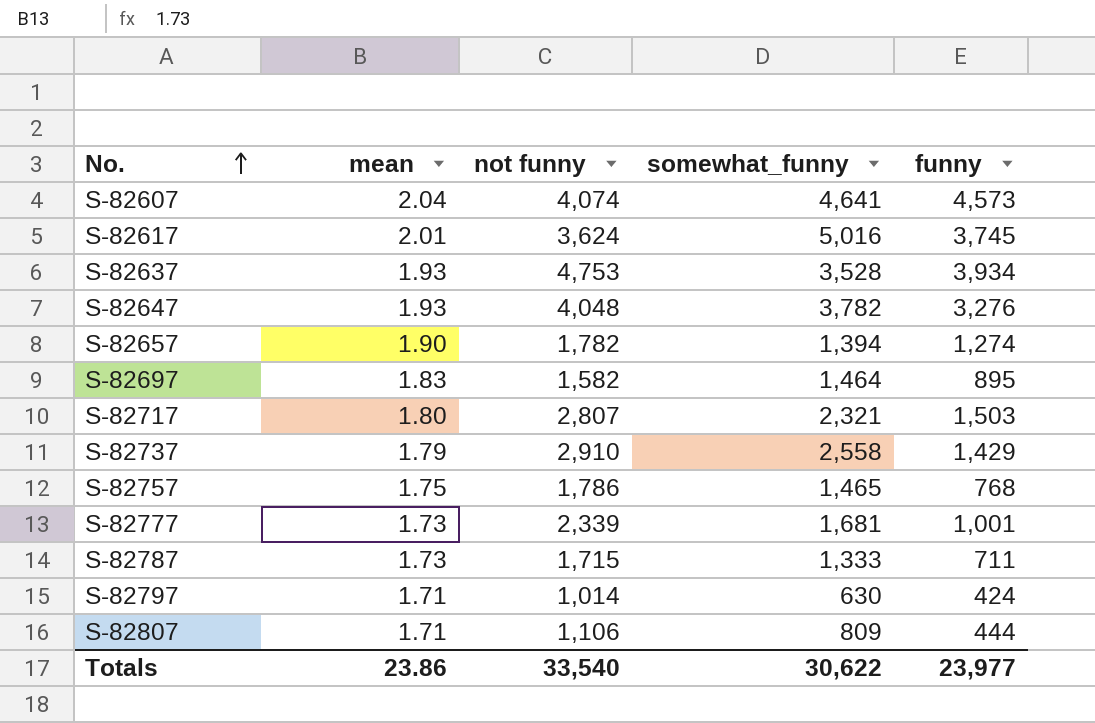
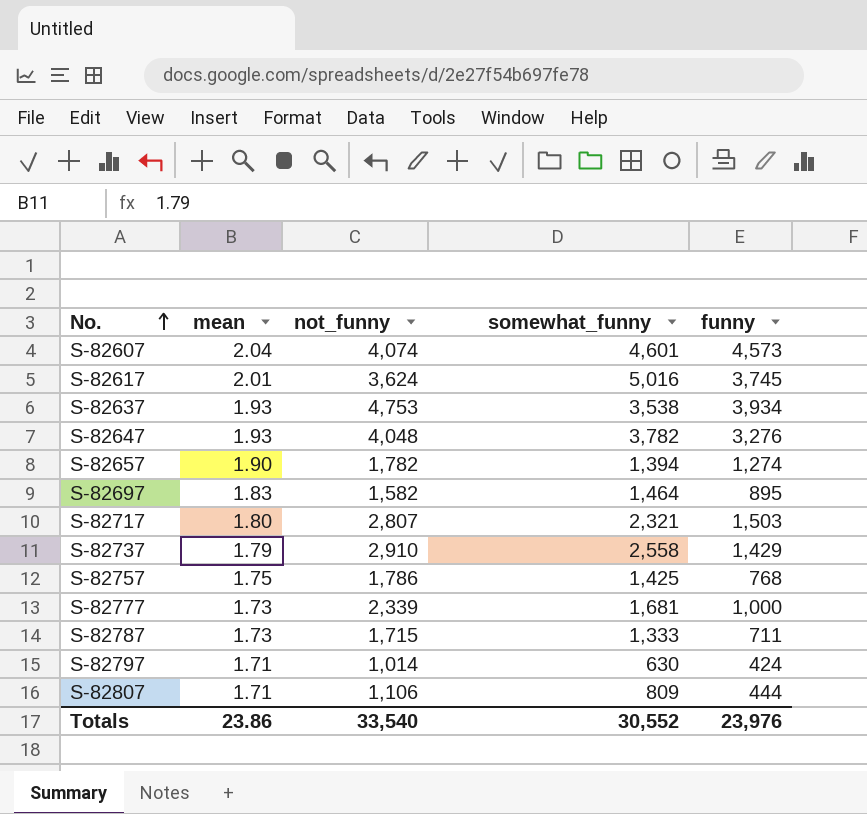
column name: not funny -> not_funny
S-82607 | somewhat_funny: 4,641 -> 4,601
S-82637 | somewhat_funny: 3,528 -> 3,538
S-82757 | somewhat_funny: 1,465 -> 1,425
S-82777 | funny: 1,001 -> 1,000
Totals | somewhat_funny: 30,622 -> 30,552
Totals | funny: 23,977 -> 23,976

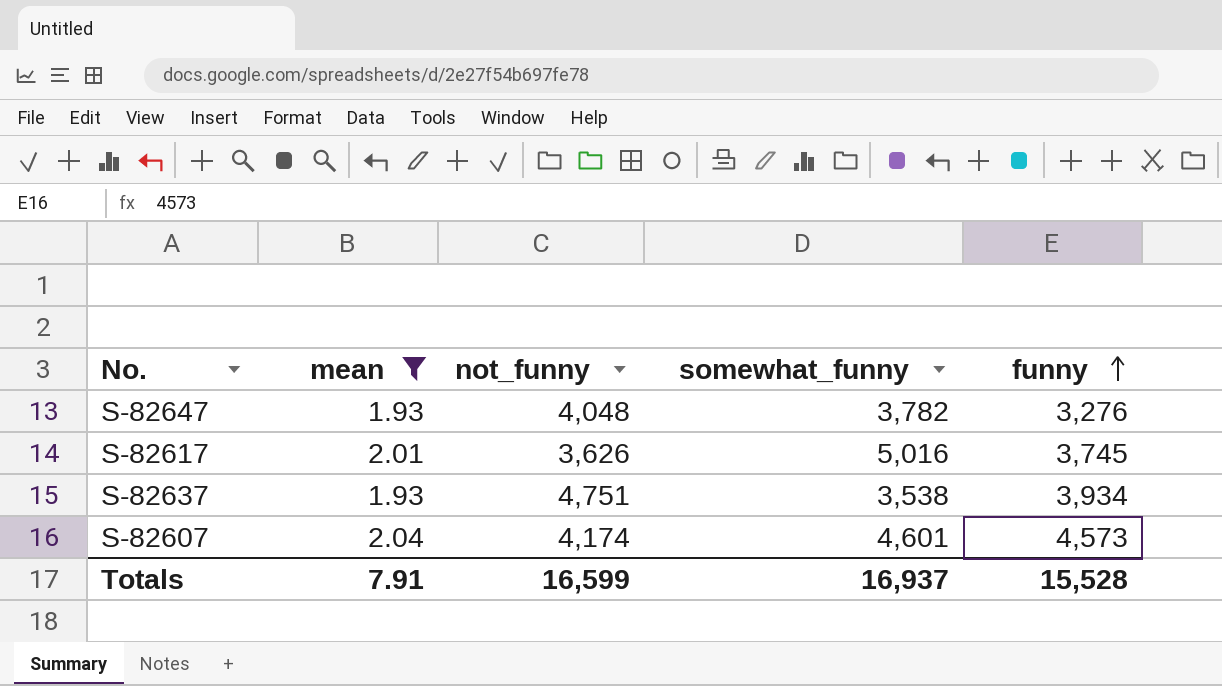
filter: none -> mean >= 1.93
row order: No. ascending -> funny ascending
S-82617 | not_funny: 3,624 -> 3,626
S-82637 | not_funny: 4,753 -> 4,751
S-82607 | not_funny: 4,074 -> 4,174
Totals | mean: 23.86 -> 7.91
Totals | not_funny: 33,540 -> 16,599
Totals | somewhat_funny: 30,552 -> 16,937
Totals | funny: 23,976 -> 15,528

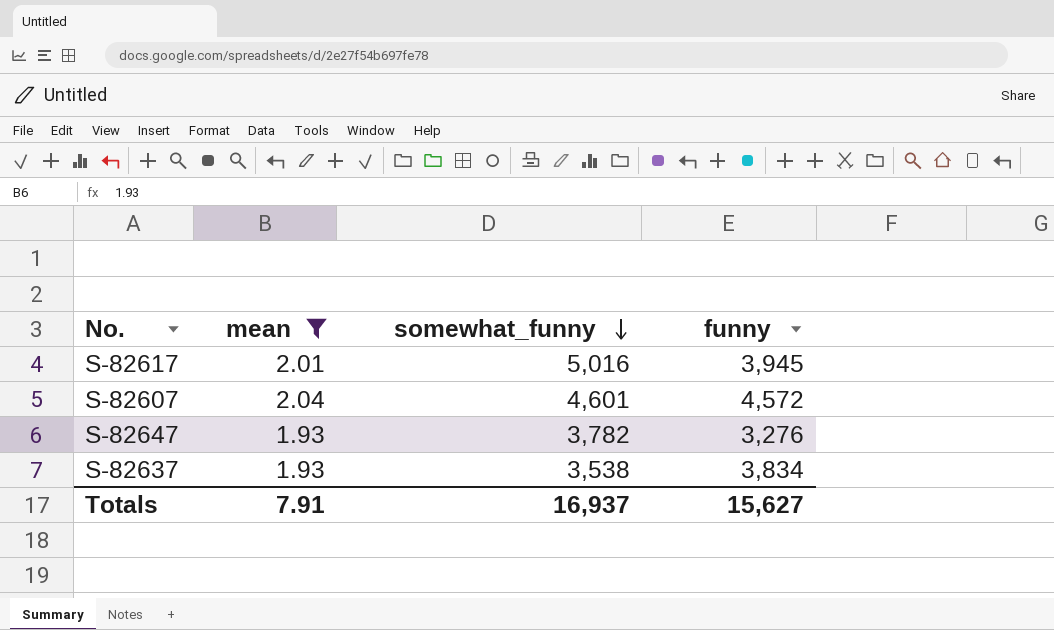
row order: funny ascending -> somewhat_funny descending
column not_funny | position: 3 -> none
S-82617 | funny: 3,745 -> 3,945
S-82607 | funny: 4,573 -> 4,572
S-82637 | funny: 3,934 -> 3,834
Totals | funny: 15,528 -> 15,627

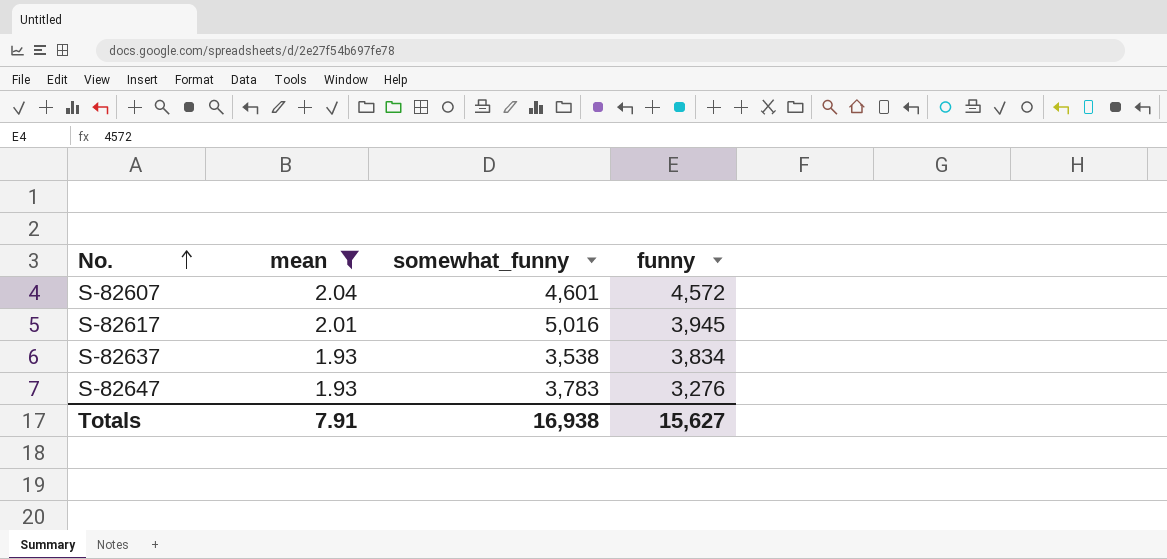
row order: somewhat_funny descending -> No. ascending
S-82647 | somewhat_funny: 3,782 -> 3,783
Totals | somewhat_funny: 16,937 -> 16,938

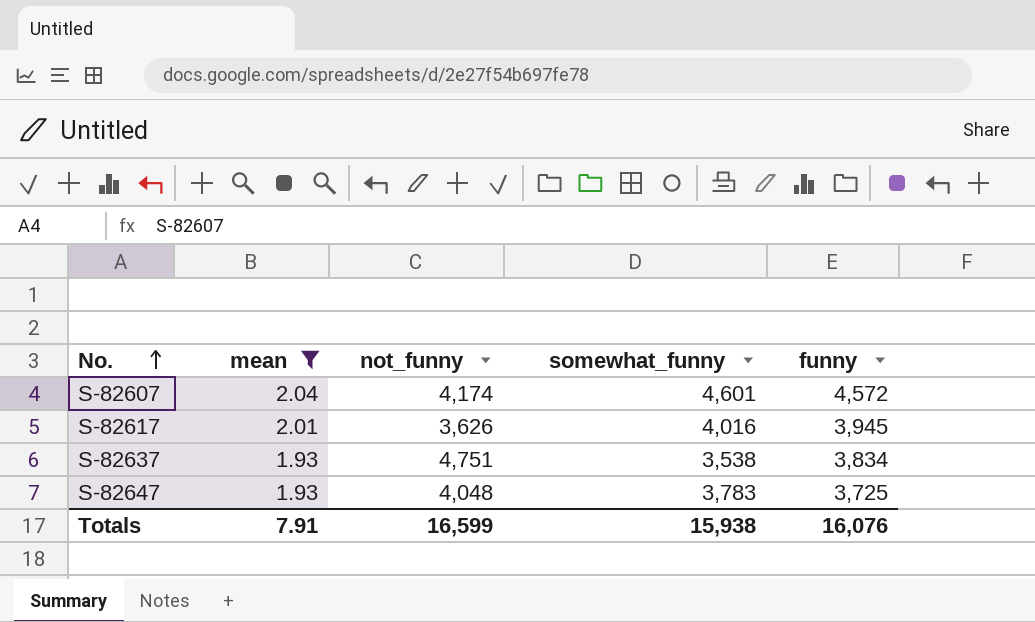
column not_funny | position: none -> 3
S-82617 | somewhat_funny: 5,016 -> 4,016
S-82647 | funny: 3,276 -> 3,725
Totals | somewhat_funny: 16,938 -> 15,938
Totals | funny: 15,627 -> 16,076

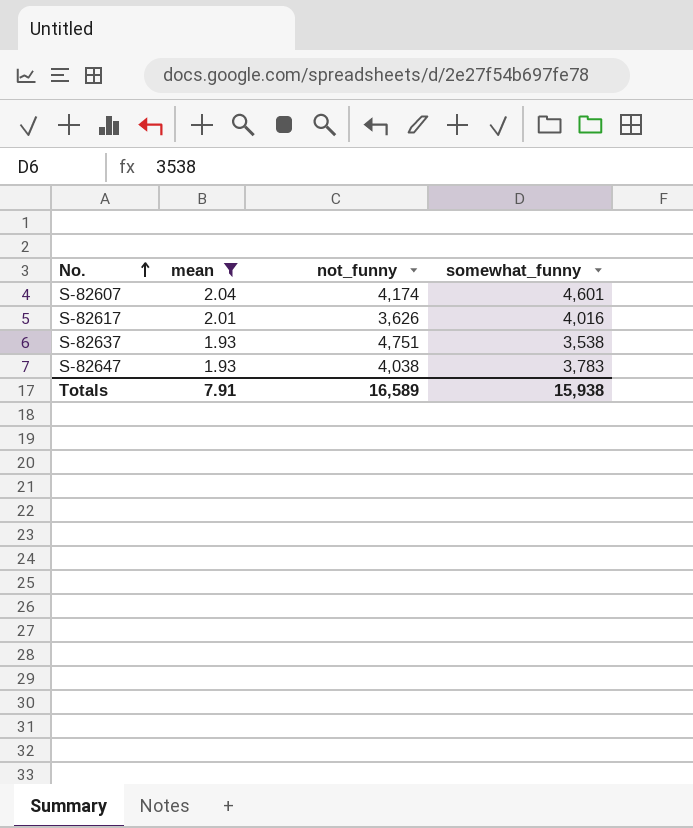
column funny | position: 5 -> none
S-82647 | not_funny: 4,048 -> 4,038
Totals | not_funny: 16,599 -> 16,589

